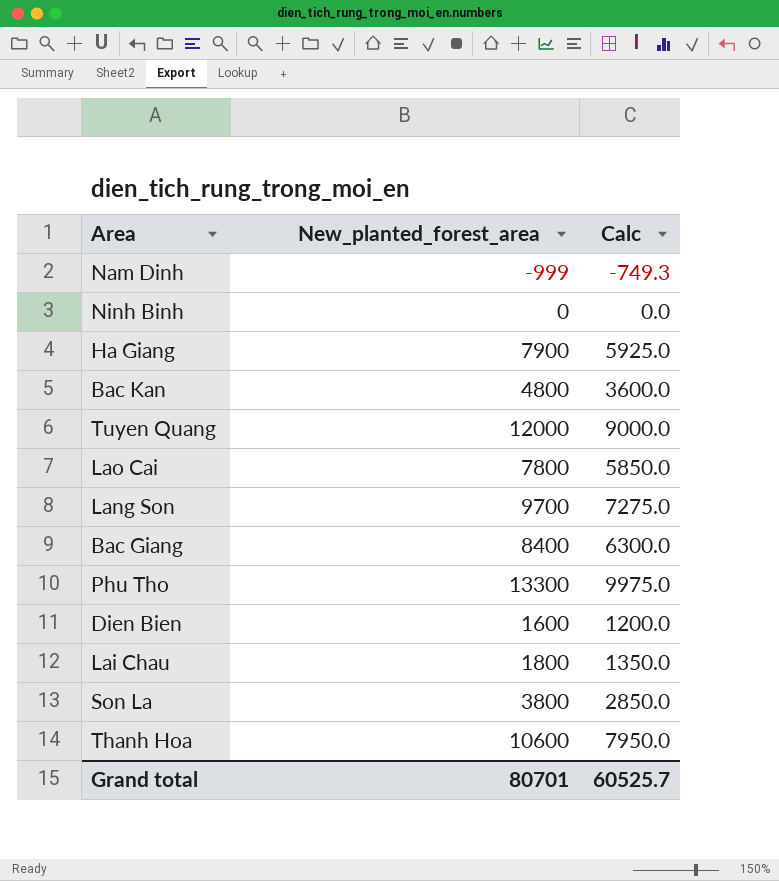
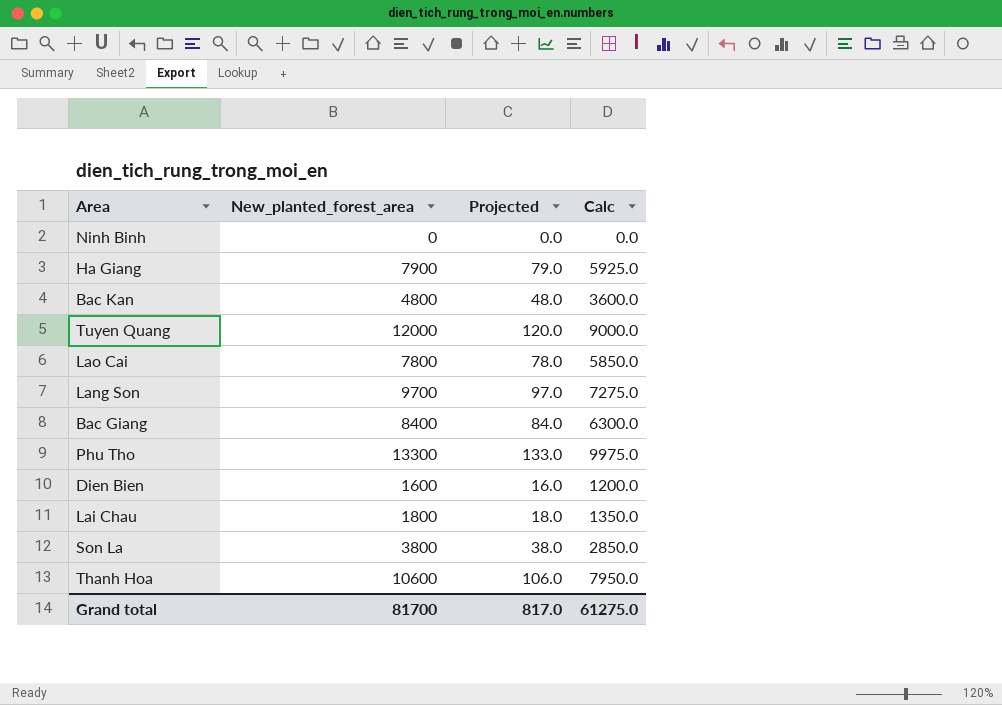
column Projected | formula: none -> [New_planted_forest_area] * 0.01
row Nam Dinh: -999 | -749.3 -> none
Grand total | New_planted_forest_area: 80701 -> 81700
Grand total | Calc: 60525.7 -> 61275.0

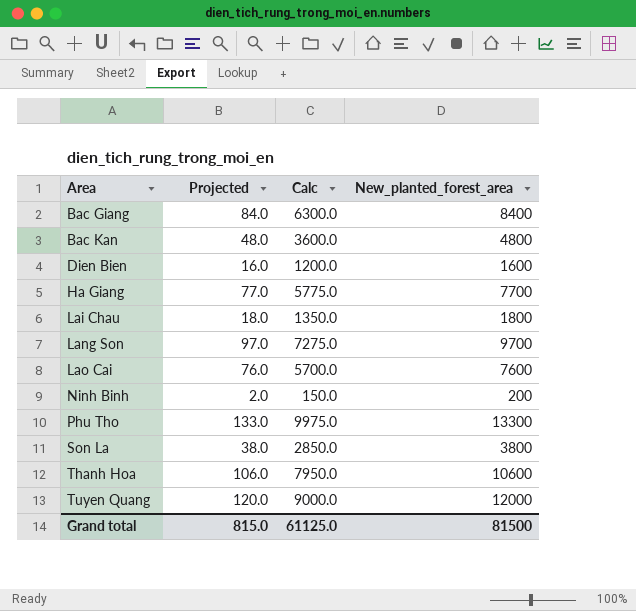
row order: none -> Area ascending
column New_planted_forest_area | position: 2 -> 4
Ha Giang | Projected: 79.0 -> 77.0
Ha Giang | Calc: 5925.0 -> 5775.0
Ha Giang | New_planted_forest_area: 7900 -> 7700
Lao Cai | Projected: 78.0 -> 76.0
Lao Cai | Calc: 5850.0 -> 5700.0
Lao Cai | New_planted_forest_area: 7800 -> 7600
Ninh Binh | Projected: 0.0 -> 2.0
Ninh Binh | Calc: 0.0 -> 150.0
Ninh Binh | New_planted_forest_area: 0 -> 200
Grand total | Projected: 817.0 -> 815.0
Grand total | Calc: 61275.0 -> 61125.0
Grand total | New_planted_forest_area: 81700 -> 81500

